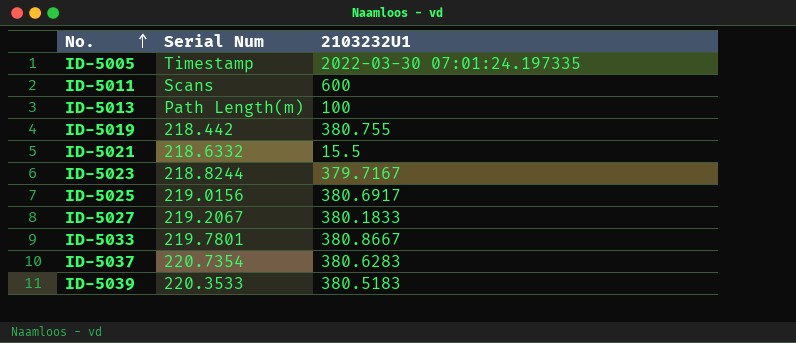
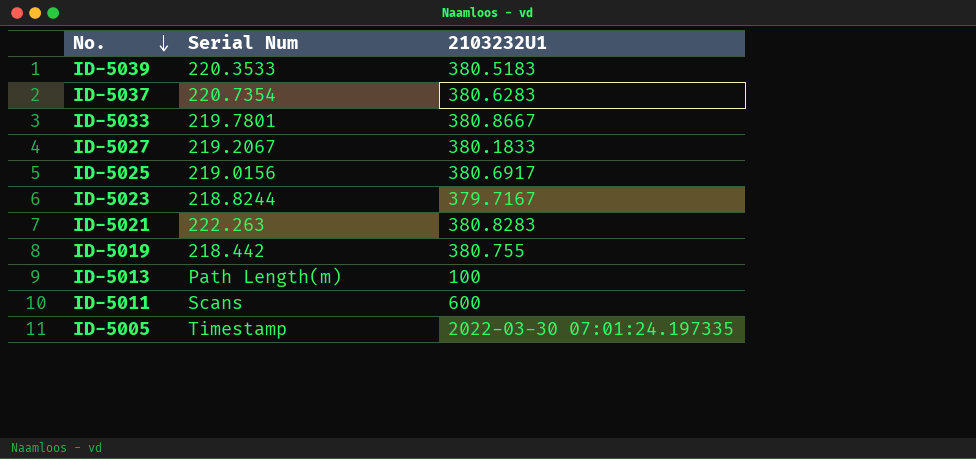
row order: No. ascending -> No. descending
ID-5021 | Serial Num: 218.6332 -> 222.263
ID-5021 | 2103232U1: 15.5 -> 380.8283

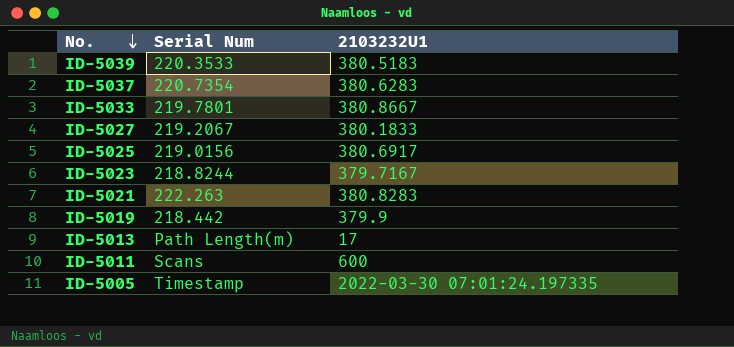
ID-5019 | 2103232U1: 380.755 -> 379.9
ID-5013 | 2103232U1: 100 -> 17

